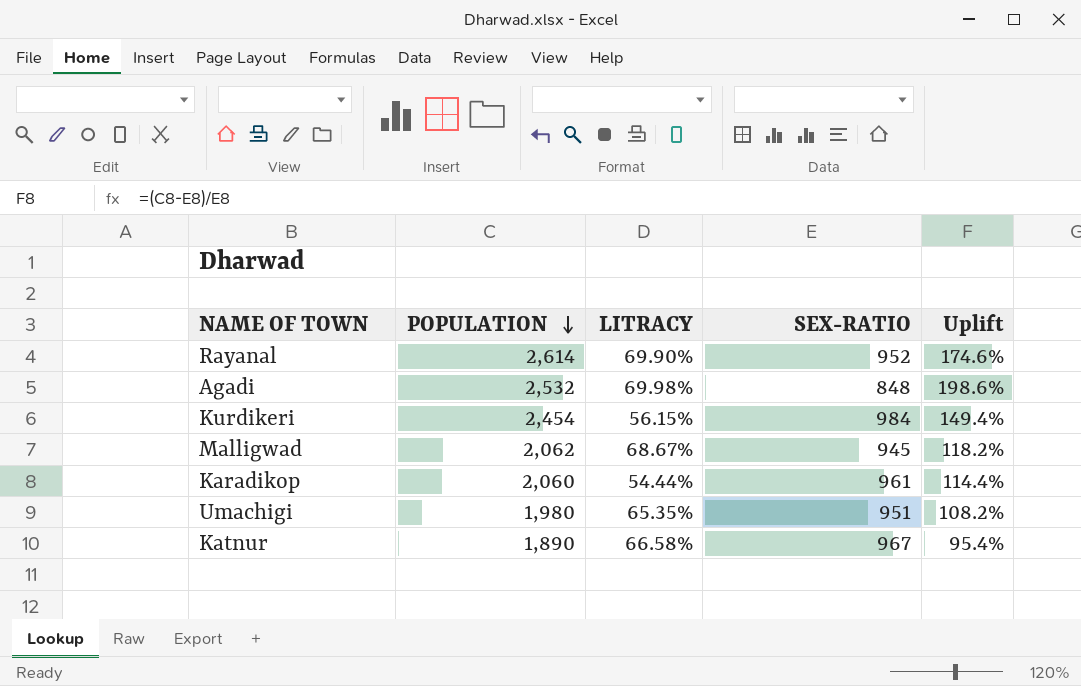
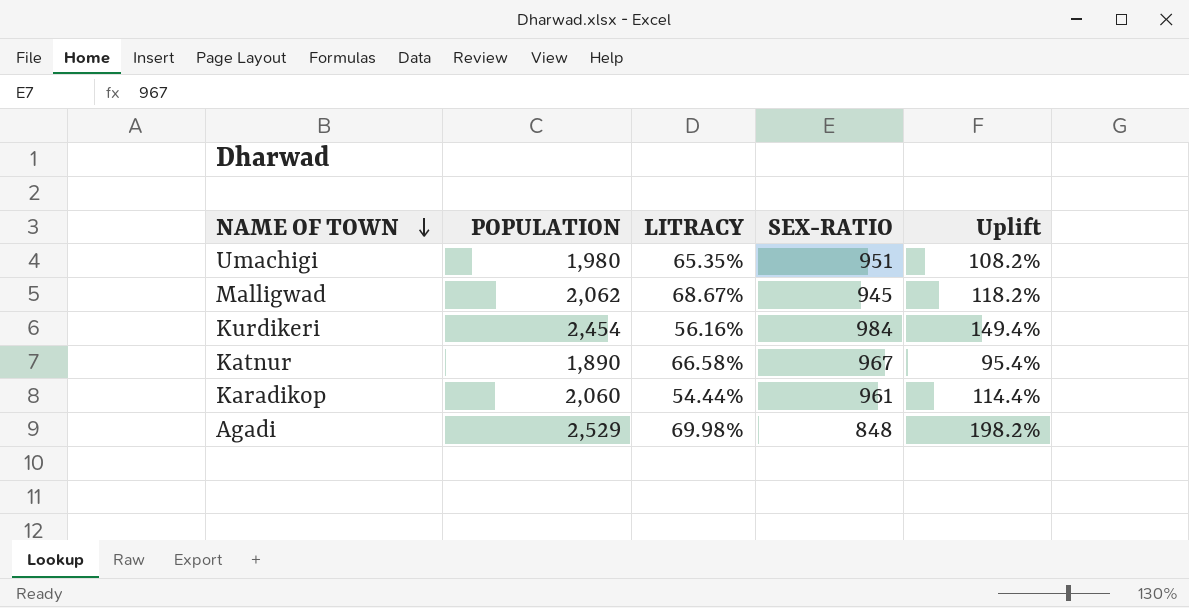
row order: POPULATION descending -> NAME OF TOWN descending
row Rayanal: 2,614 | 69.90% | 952 | 174.6% -> none
Kurdikeri | LITRACY: 56.15% -> 56.16%
Agadi | POPULATION: 2,532 -> 2,529
Agadi | Uplift: 198.6% -> 198.2%

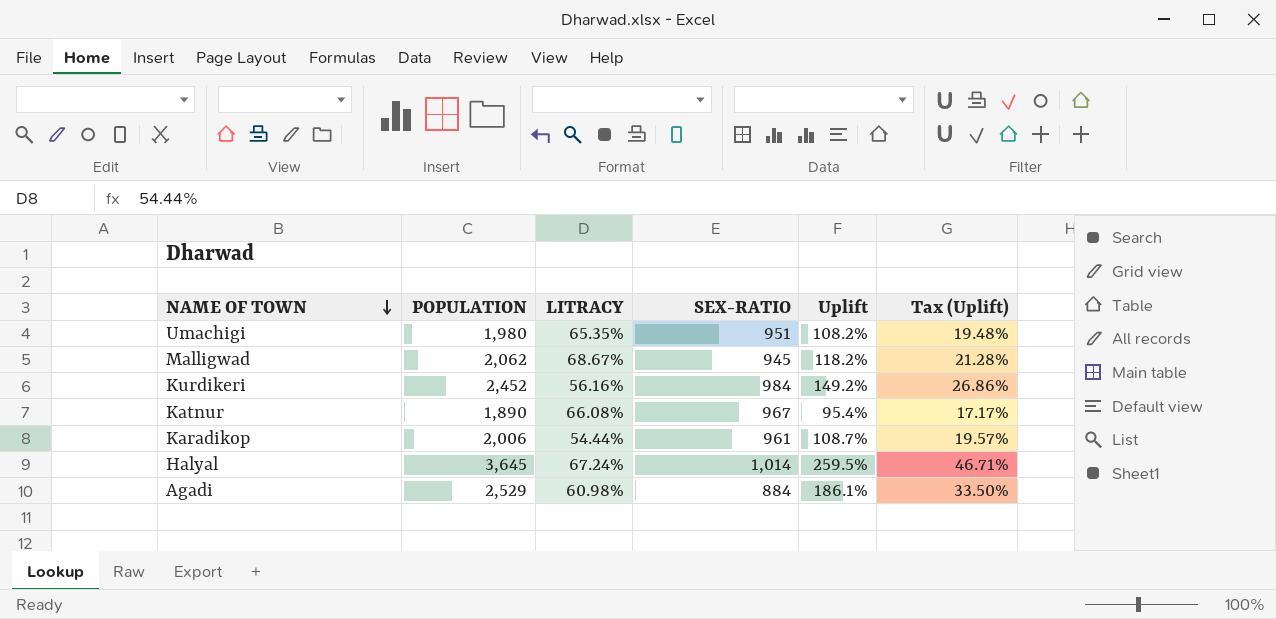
column Tax (Uplift) | formula: none -> [Uplift] * 0.18
Kurdikeri | POPULATION: 2,454 -> 2,452
Kurdikeri | Uplift: 149.4% -> 149.2%
Katnur | LITRACY: 66.58% -> 66.08%
Karadikop | POPULATION: 2,060 -> 2,006
Karadikop | Uplift: 114.4% -> 108.7%
row Halyal: none -> 3,645 | 67.24% | 1,014 | 259.5% | 46.71%
Agadi | LITRACY: 69.98% -> 60.98%
Agadi | SEX-RATIO: 848 -> 884
Agadi | Uplift: 198.2% -> 186.1%

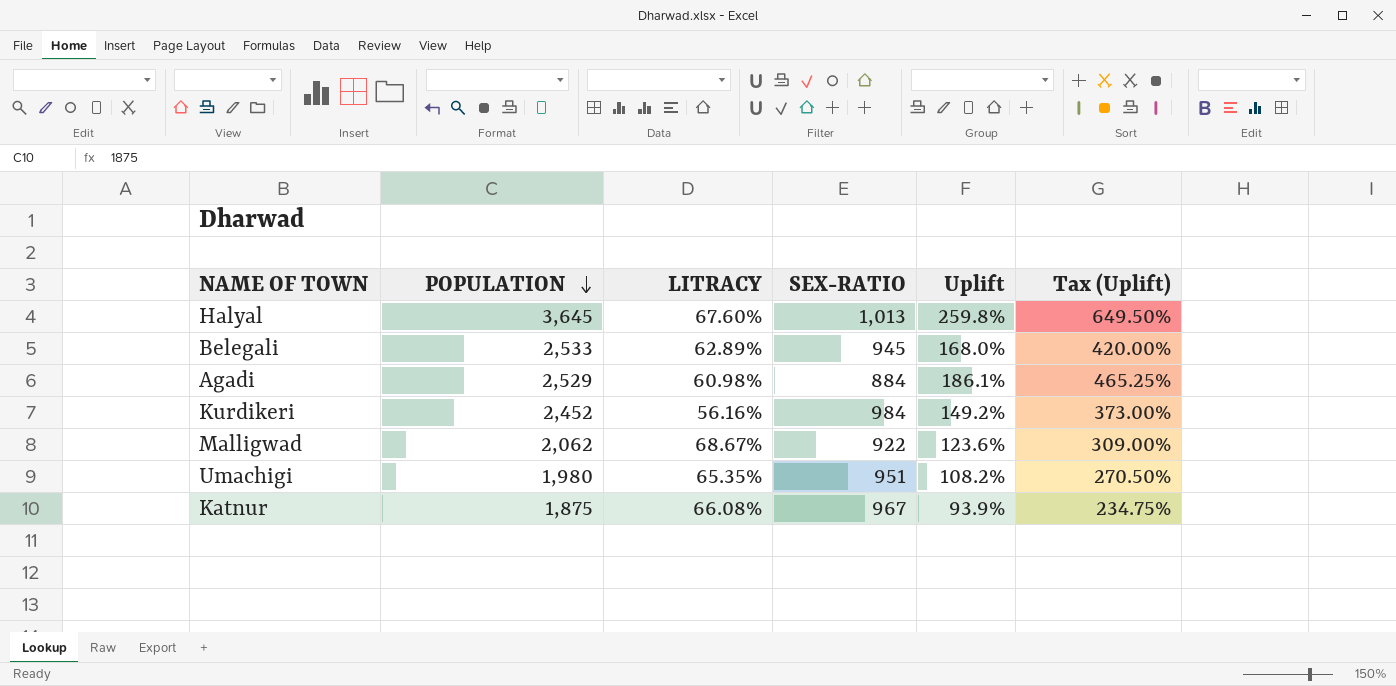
row order: NAME OF TOWN descending -> POPULATION descending
column Tax (Uplift) | formula: [Uplift] * 0.18 -> [Uplift] * 2.5
row Karadikop: 2,006 | 54.44% | 961 | 108.7% | 19.57% -> none
Halyal | LITRACY: 67.24% -> 67.60%
Halyal | SEX-RATIO: 1,014 -> 1,013
Halyal | Uplift: 259.5% -> 259.8%
row Belegali: none -> 2,533 | 62.89% | 945 | 168.0% | 420.00%
Malligwad | SEX-RATIO: 945 -> 922
Malligwad | Uplift: 118.2% -> 123.6%
Katnur | POPULATION: 1,890 -> 1,875
Katnur | Uplift: 95.4% -> 93.9%

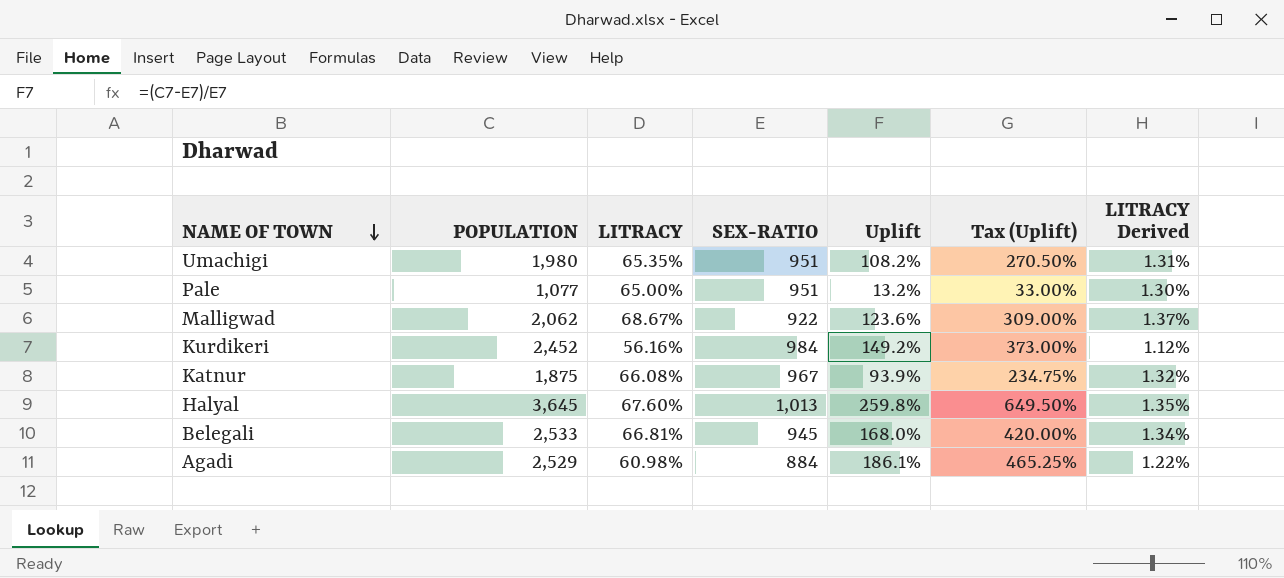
row order: POPULATION descending -> NAME OF TOWN descending
column LITRACY Derived | formula: none -> [LITRACY] * 0.02
row Pale: none -> 1,077 | 65.00% | 951 | 13.2% | 33.00% | 1.30%
Belegali | LITRACY: 62.89% -> 66.81%

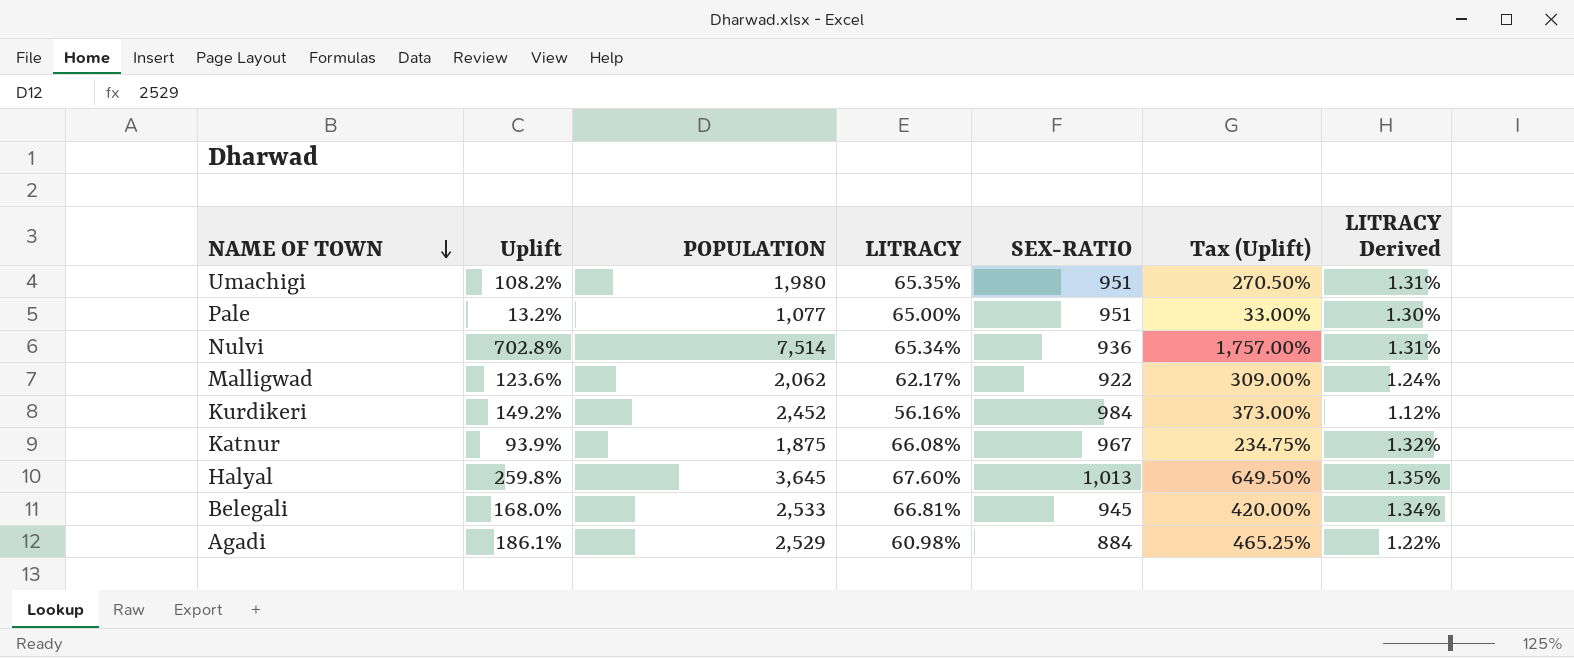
column Uplift | position: 5 -> 2
row Nulvi: none -> 702.8% | 7,514 | 65.34% | 936 | 1,757.00% | 1.31%
Malligwad | LITRACY: 68.67% -> 62.17%
Malligwad | LITRACY Derived: 1.37% -> 1.24%

